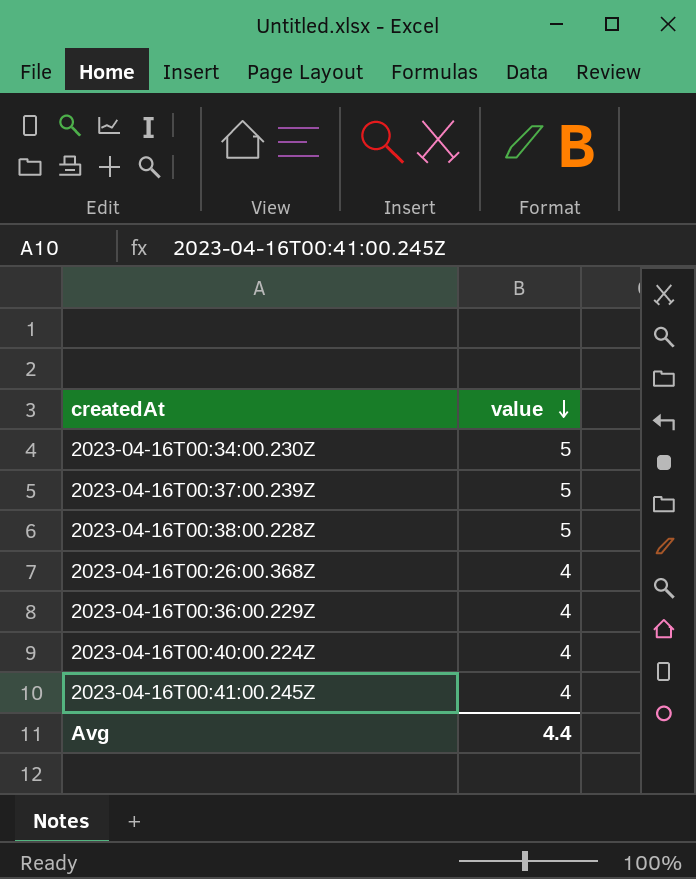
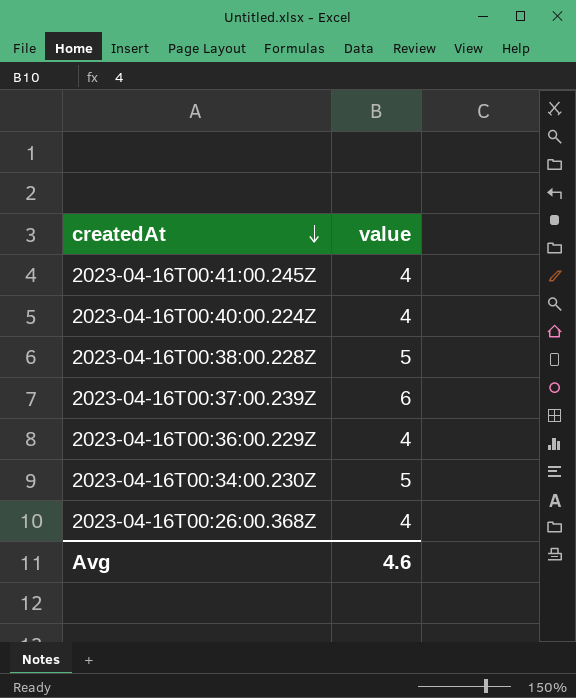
row order: value descending -> createdAt descending
2023-04-16T00:37:00.239Z | value: 5 -> 6
Avg | value: 4.4 -> 4.6

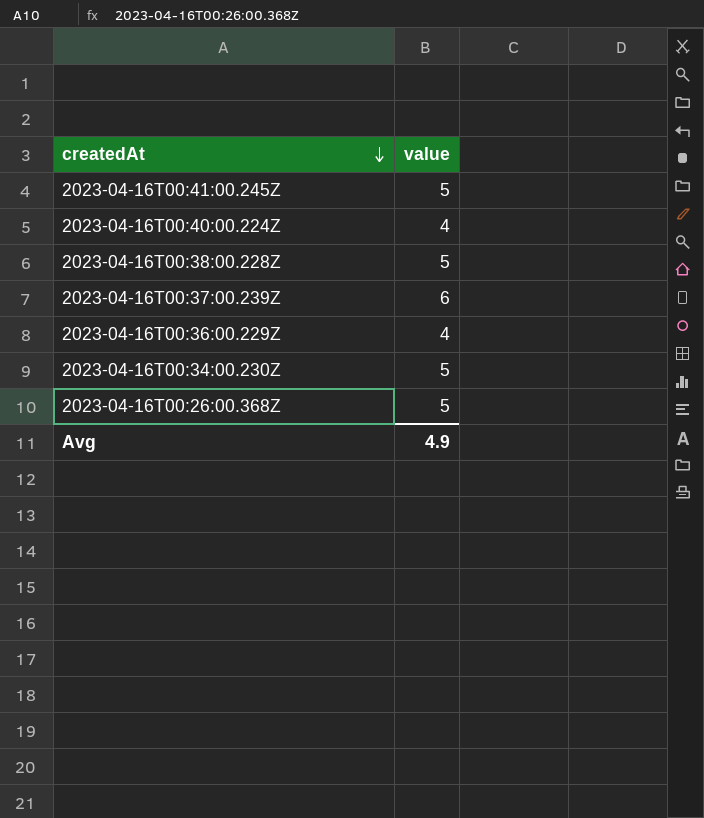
2023-04-16T00:41:00.245Z | value: 4 -> 5
2023-04-16T00:26:00.368Z | value: 4 -> 5
Avg | value: 4.6 -> 4.9

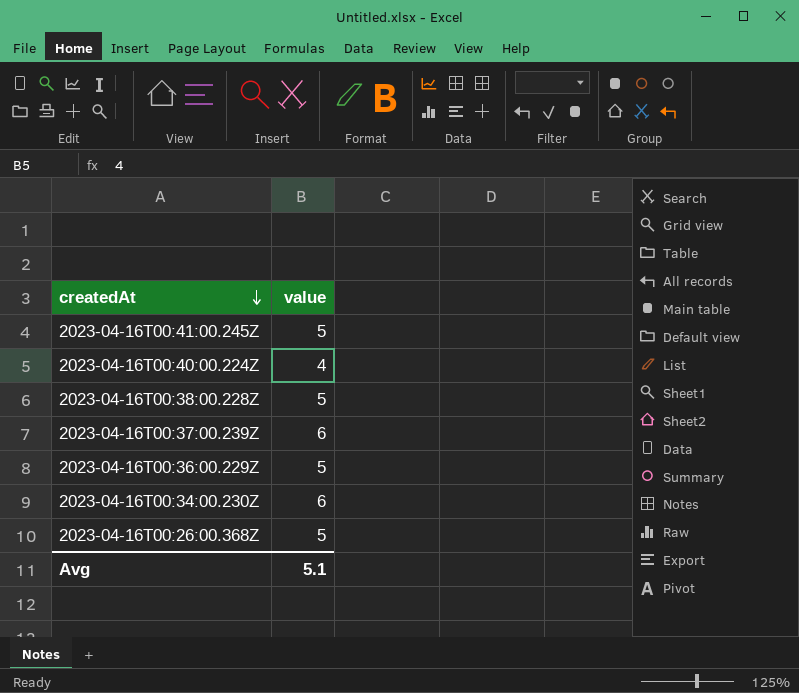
2023-04-16T00:36:00.229Z | value: 4 -> 5
2023-04-16T00:34:00.230Z | value: 5 -> 6
Avg | value: 4.9 -> 5.1

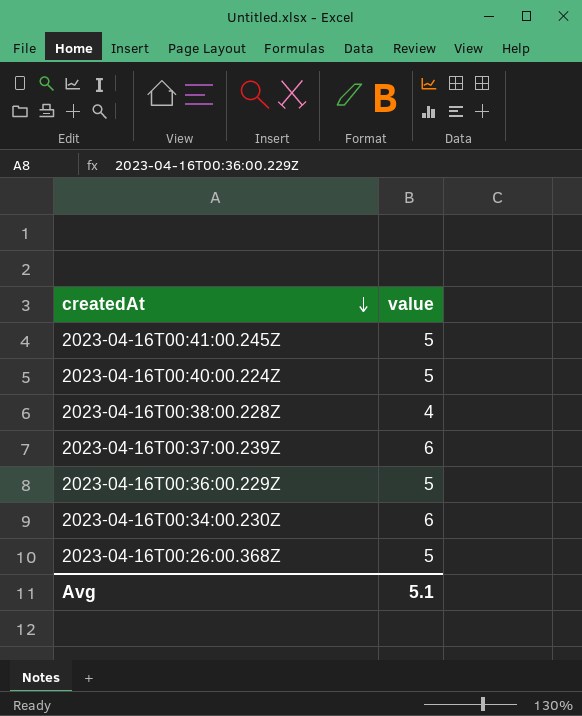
2023-04-16T00:40:00.224Z | value: 4 -> 5
2023-04-16T00:38:00.228Z | value: 5 -> 4

